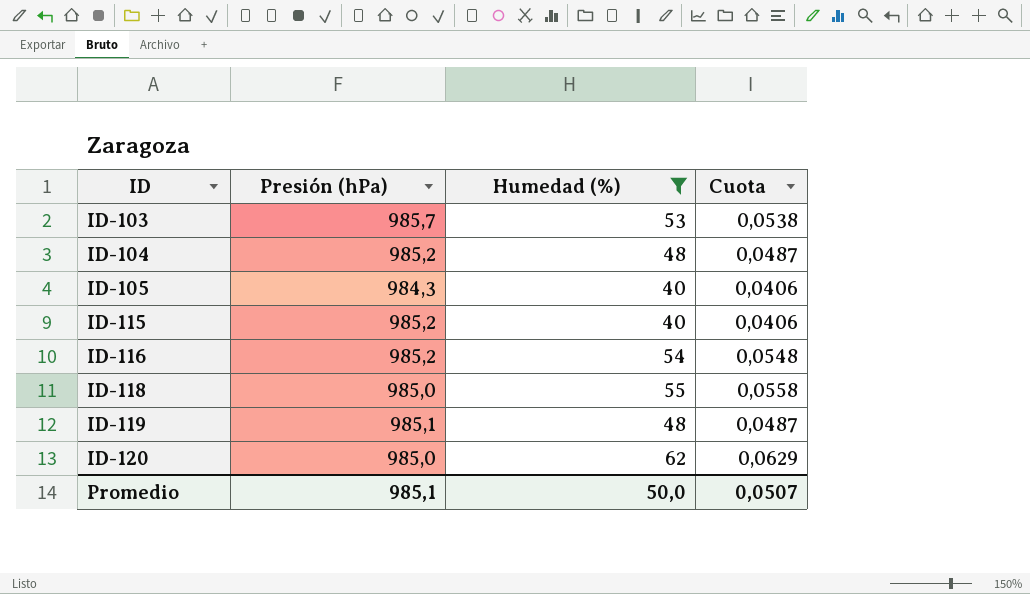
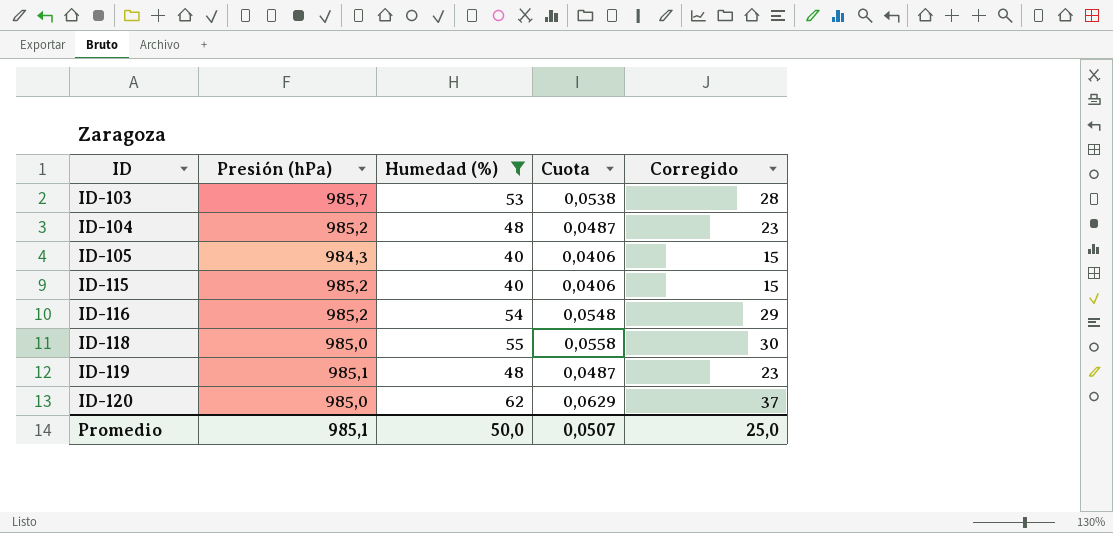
column Corregido | formula: none -> [Humedad (%)] - 25

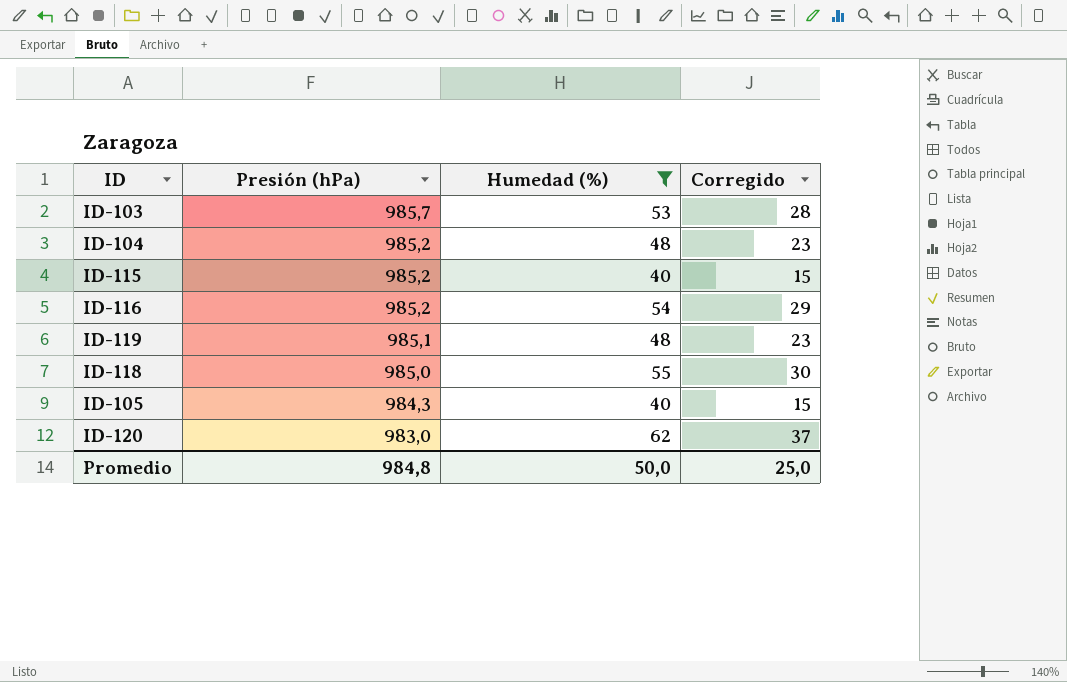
row order: ID ascending -> Presión (hPa) descending
column Cuota | formula: [Humedad (%)] / [Presión (hPa)] -> none
ID-120 | Presión (hPa): 985,0 -> 983,0
Promedio | Presión (hPa): 985,1 -> 984,8

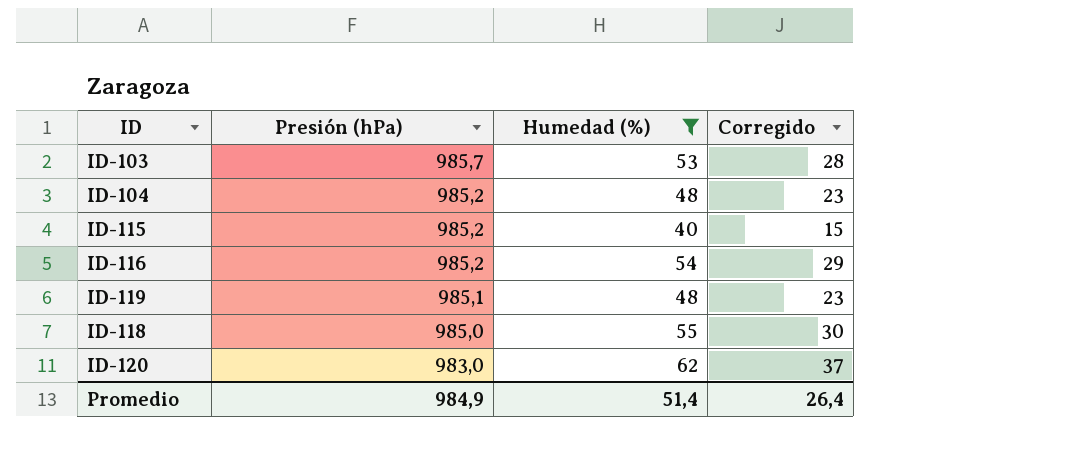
row ID-105: 984,3 | 40 | 15 -> none
Promedio | Presión (hPa): 984,8 -> 984,9
Promedio | Humedad (%): 50,0 -> 51,4
Promedio | Corregido: 25,0 -> 26,4

